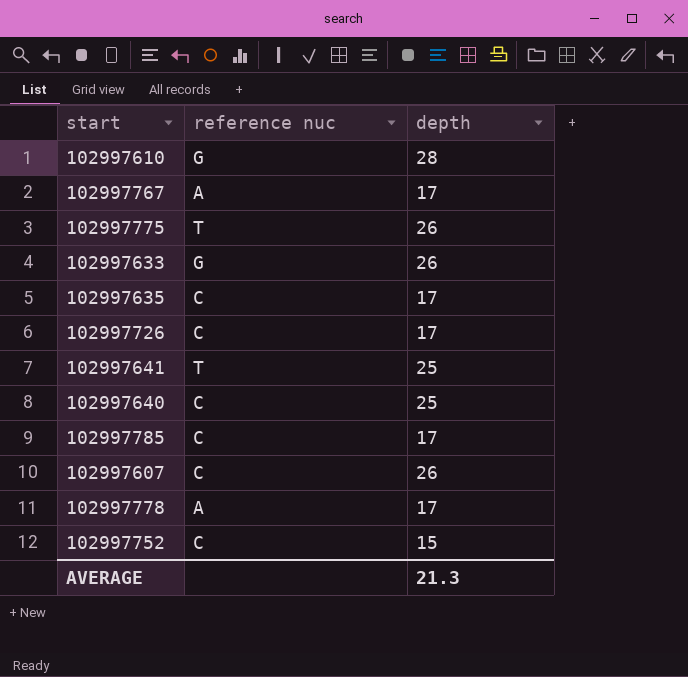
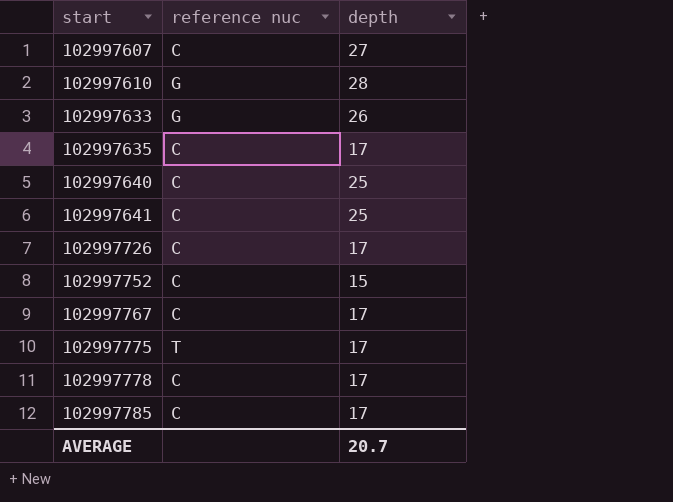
row order: none -> start ascending
102997607 | depth: 26 -> 27
102997641 | reference nuc: T -> C
102997767 | reference nuc: A -> C
102997775 | depth: 26 -> 17
102997778 | reference nuc: A -> C
AVERAGE | depth: 21.3 -> 20.7

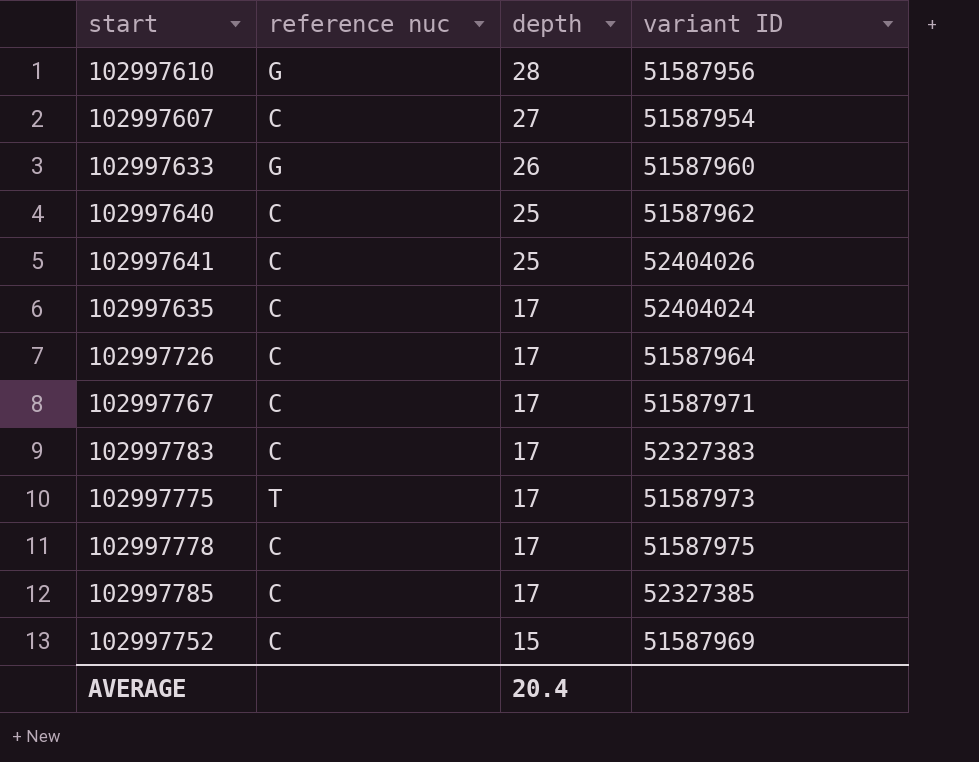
row order: start ascending -> depth descending
column variant ID | position: none -> 4
row 102997783: none -> C | 17 | 52327383
AVERAGE | depth: 20.7 -> 20.4

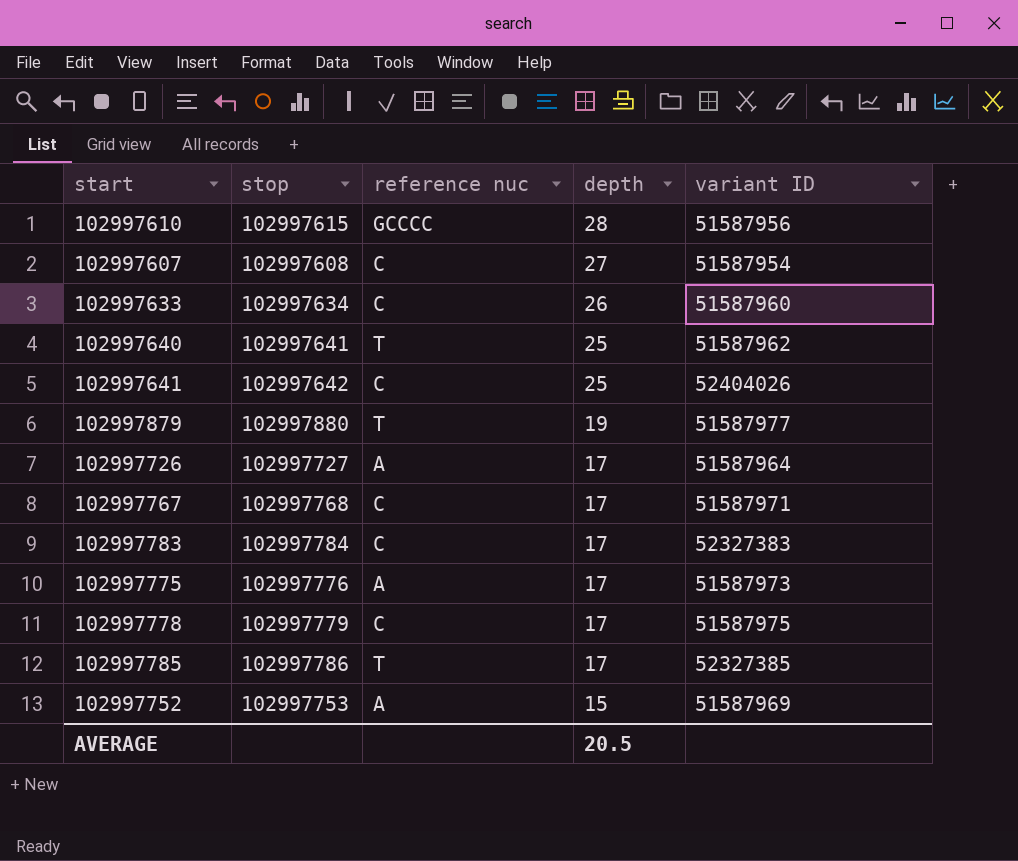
column stop | position: none -> 2
row 102997635: C | 17 | 52404024 -> none
102997610 | reference nuc: G -> GCCCC
102997633 | reference nuc: G -> C
102997640 | reference nuc: C -> T
row 102997879: none -> 102997880 | T | 19 | 51587977
102997726 | reference nuc: C -> A
102997775 | reference nuc: T -> A
102997785 | reference nuc: C -> T
102997752 | reference nuc: C -> A
AVERAGE | depth: 20.4 -> 20.5

